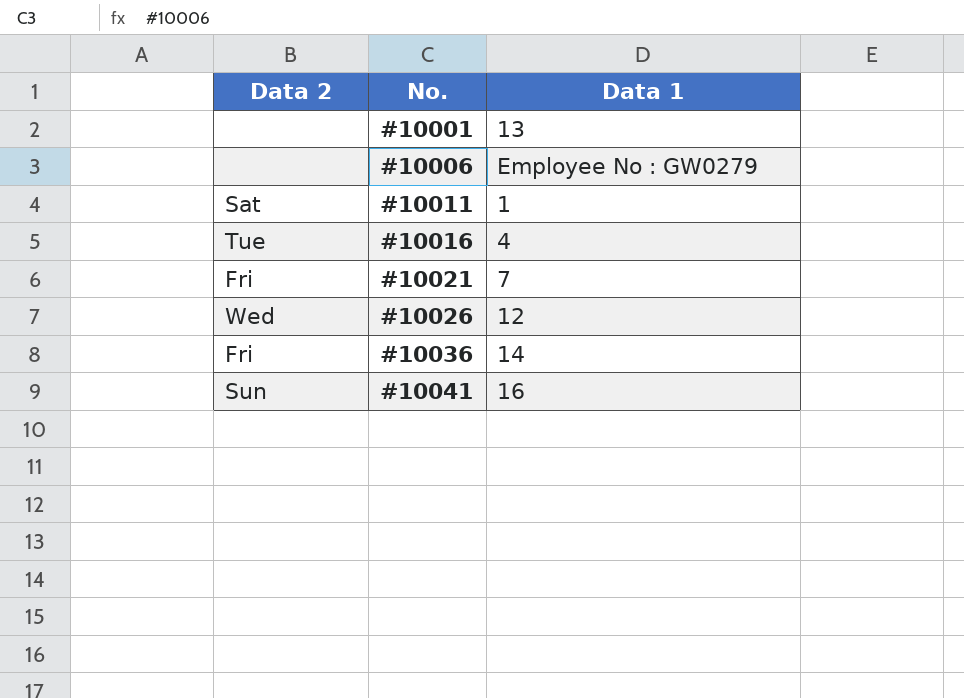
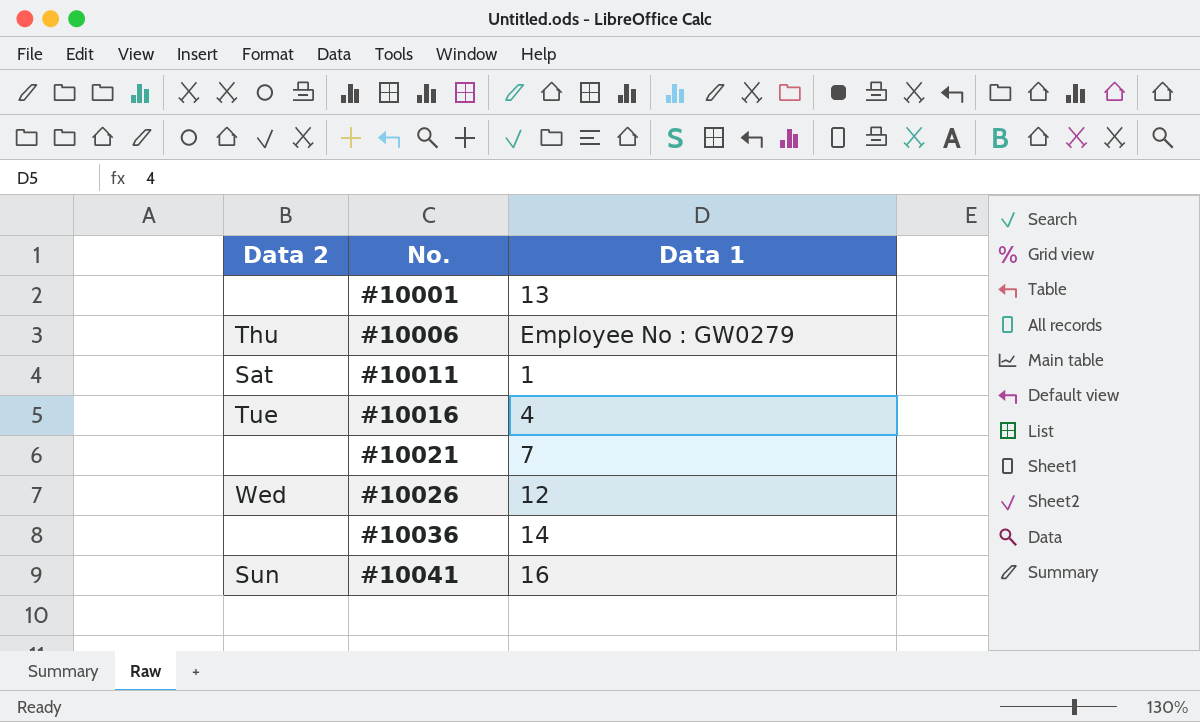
#10006 | Data 2: none -> Thu
#10021 | Data 2: Fri -> none
#10036 | Data 2: Fri -> none

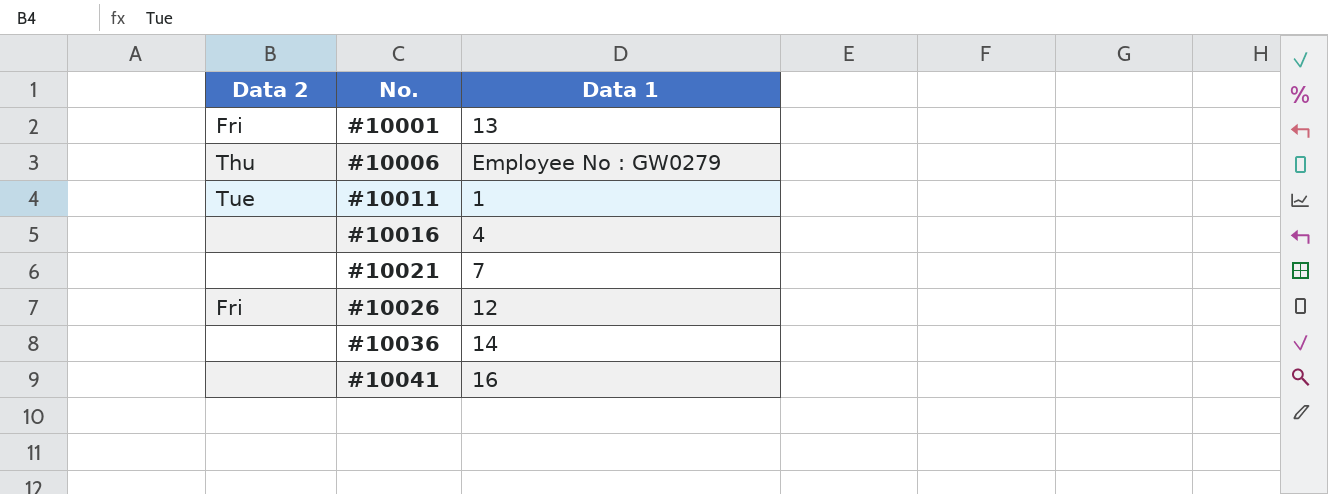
#10001 | Data 2: none -> Fri
#10011 | Data 2: Sat -> Tue
#10016 | Data 2: Tue -> none
#10026 | Data 2: Wed -> Fri
#10041 | Data 2: Sun -> none

